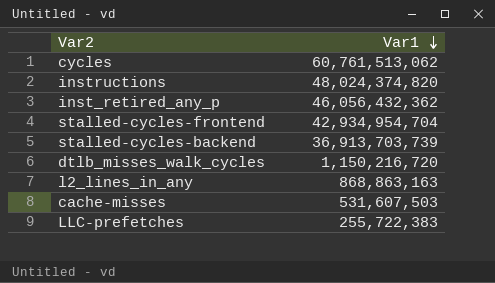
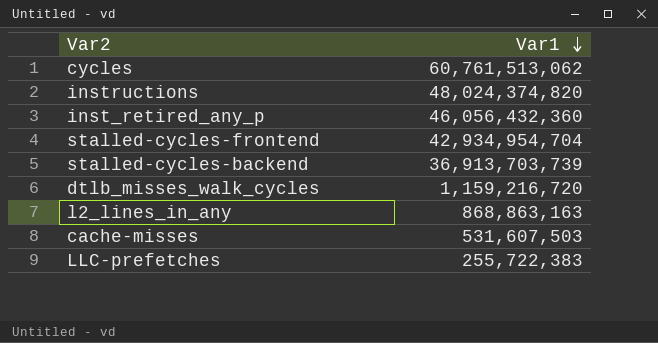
inst_retired_any_p | Var1: 46,056,432,362 -> 46,056,432,360
dtlb_misses_walk_cycles | Var1: 1,150,216,720 -> 1,159,216,720

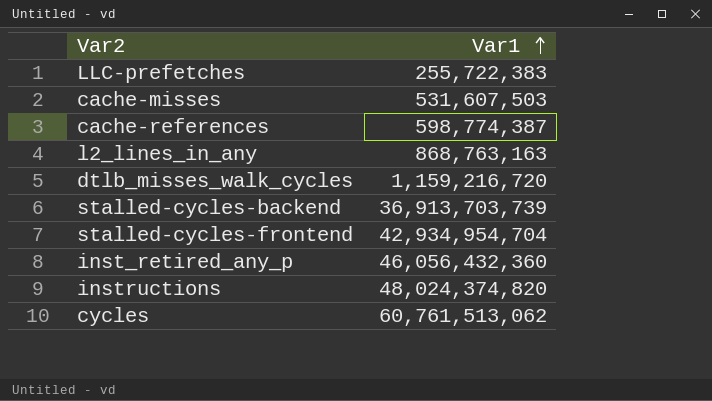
row order: Var1 descending -> Var1 ascending
row cache-references: none -> 598,774,387
l2_lines_in_any | Var1: 868,863,163 -> 868,763,163

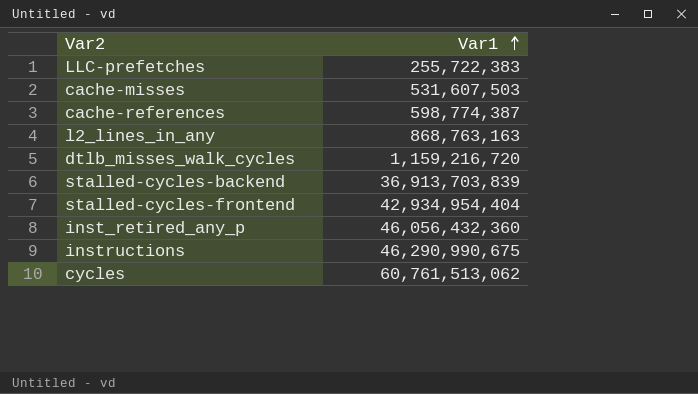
stalled-cycles-backend | Var1: 36,913,703,739 -> 36,913,703,839
stalled-cycles-frontend | Var1: 42,934,954,704 -> 42,934,954,404
instructions | Var1: 48,024,374,820 -> 46,290,990,675

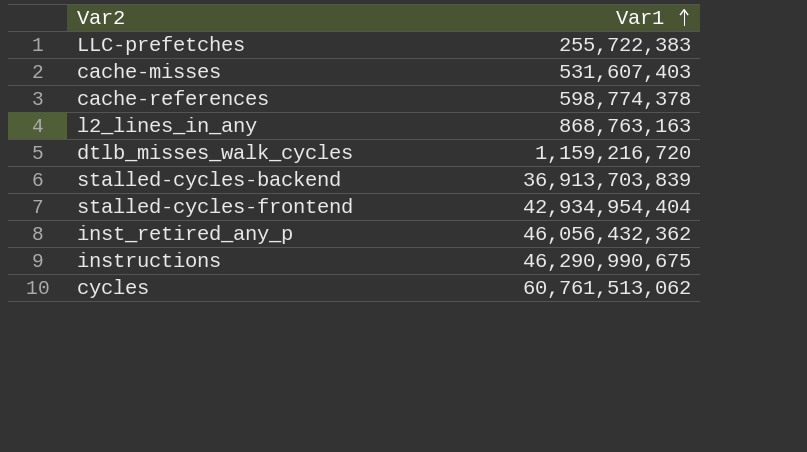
cache-misses | Var1: 531,607,503 -> 531,607,403
cache-references | Var1: 598,774,387 -> 598,774,378
inst_retired_any_p | Var1: 46,056,432,360 -> 46,056,432,362

